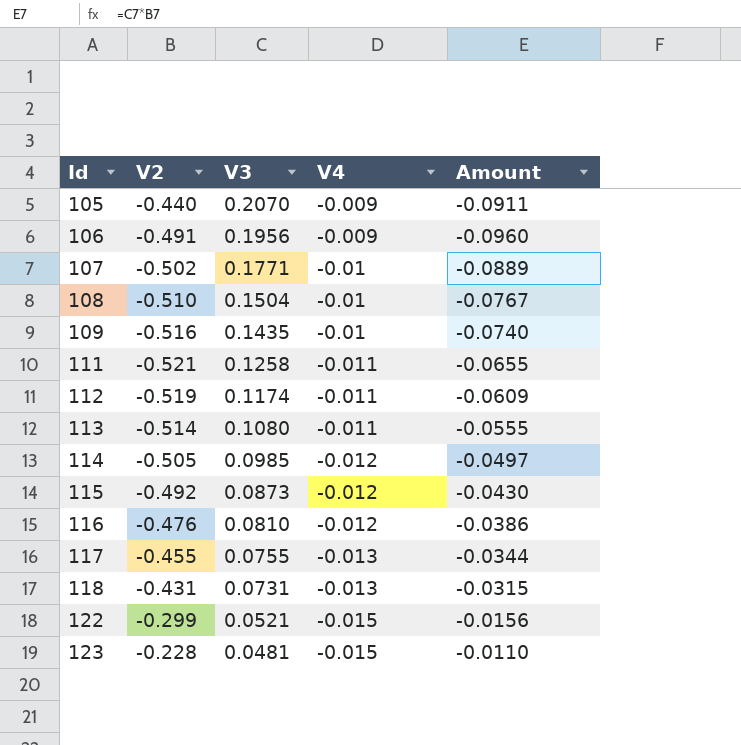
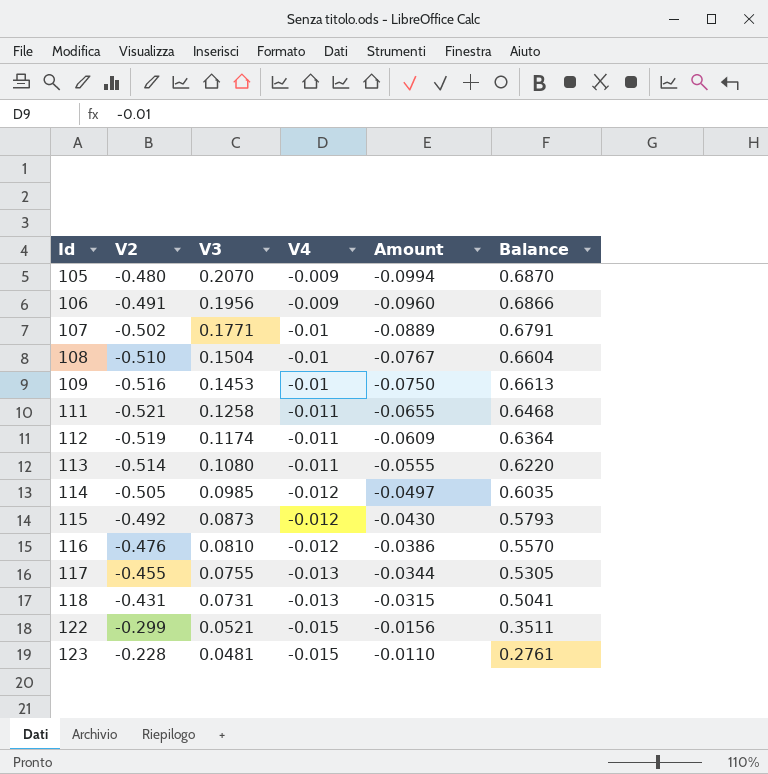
column Balance | formula: none -> [V3] - [V2]
105 | V2: -0.440 -> -0.480
105 | Amount: -0.0911 -> -0.0994
109 | V3: 0.1435 -> 0.1453
109 | Amount: -0.0740 -> -0.0750

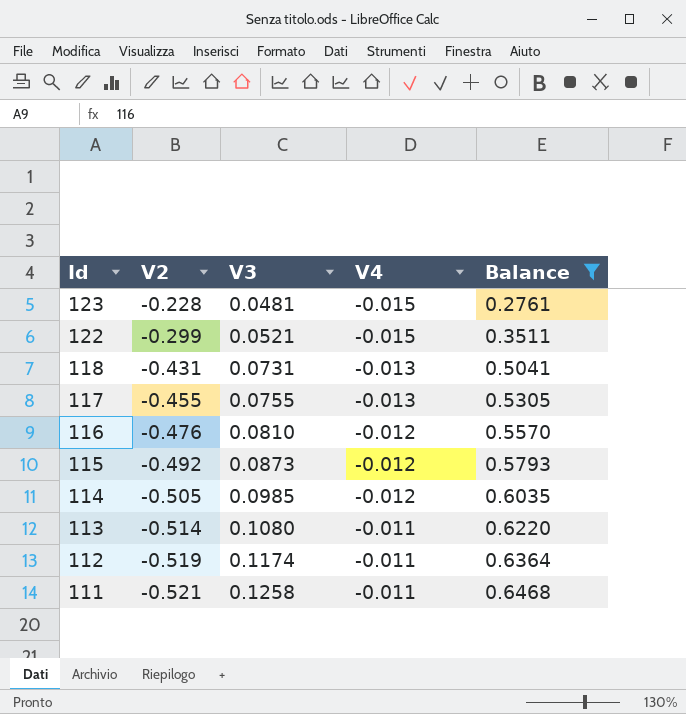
filter: none -> Balance <= 0.6468
row order: Id ascending -> Id descending
column Amount | formula: [V2] * [V3] -> none

